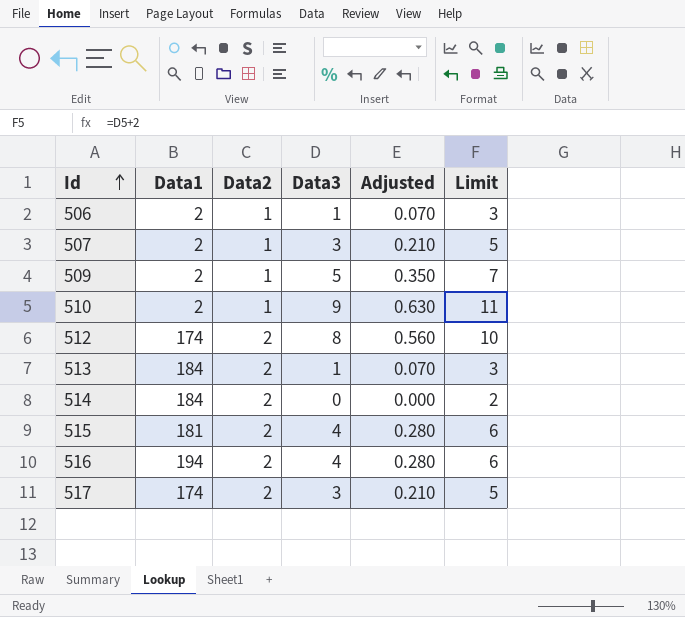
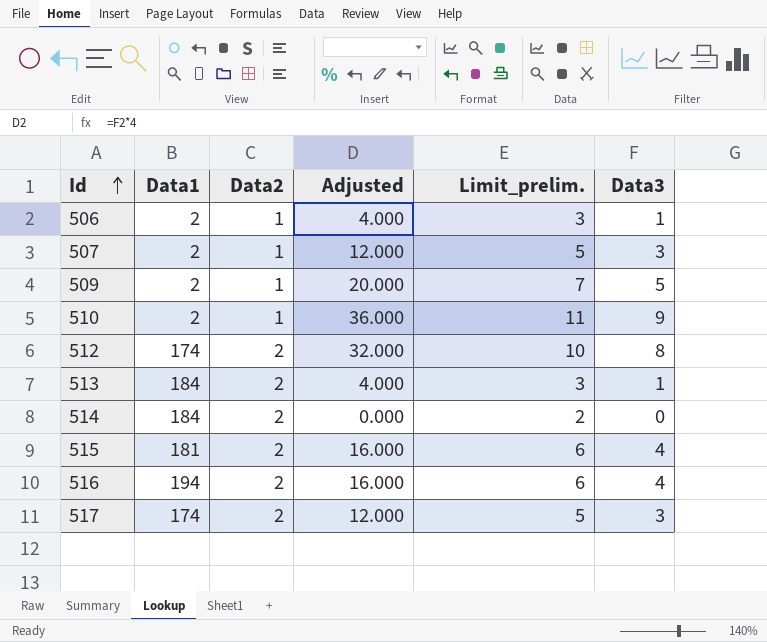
column Adjusted | formula: [Data3] * 0.07 -> [Data3] * 4
column name: Limit -> Limit_prelim.
column Data3 | position: 4 -> 6

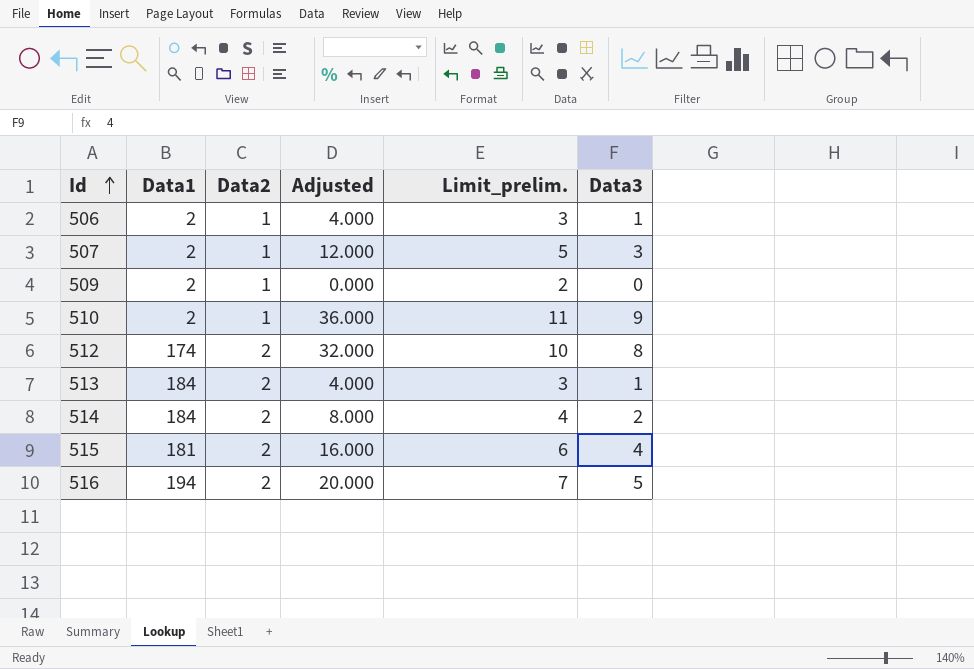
row 517: 174 | 2 | 12.000 | 5 | 3 -> none
509 | Adjusted: 20.000 -> 0.000
509 | Limit_prelim.: 7 -> 2
509 | Data3: 5 -> 0
514 | Adjusted: 0.000 -> 8.000
514 | Limit_prelim.: 2 -> 4
514 | Data3: 0 -> 2
516 | Adjusted: 16.000 -> 20.000
516 | Limit_prelim.: 6 -> 7
516 | Data3: 4 -> 5

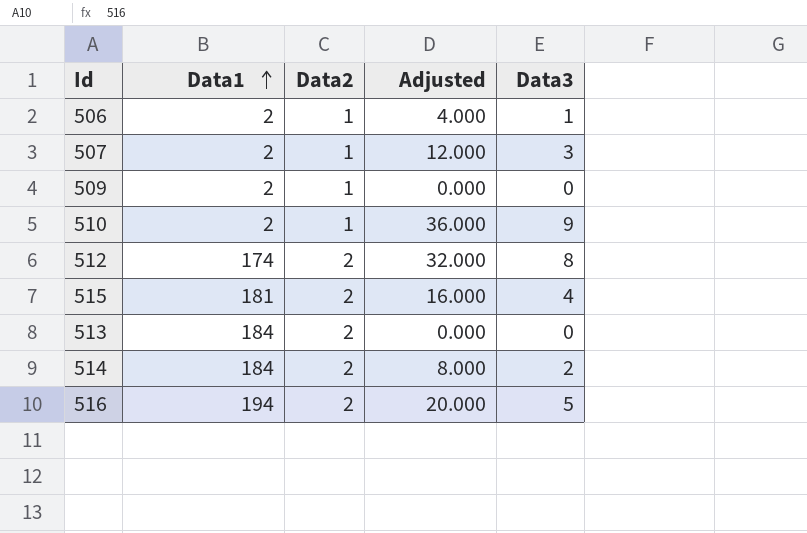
row order: Id ascending -> Data1 ascending
column Limit_prelim. | formula: [Data3] + 2 -> none
513 | Adjusted: 4.000 -> 0.000
513 | Data3: 1 -> 0

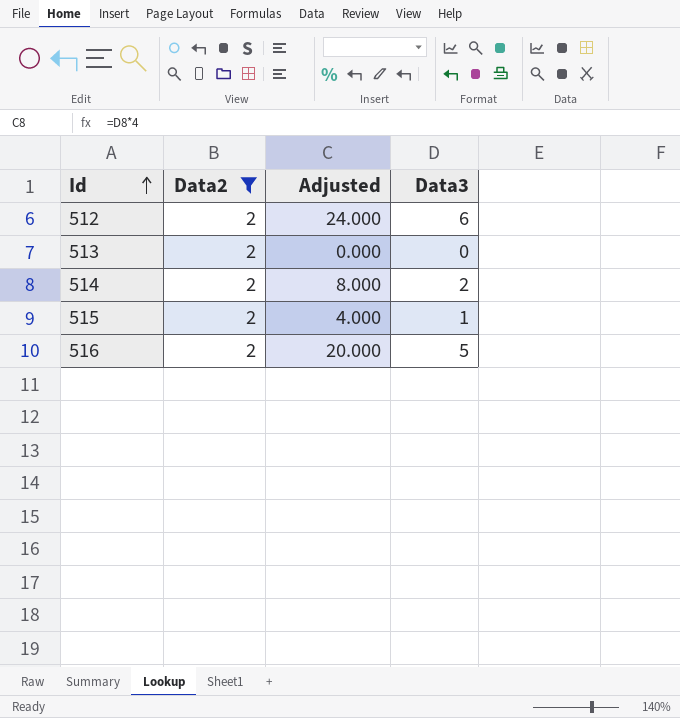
filter: none -> Data2 = 2
row order: Data1 ascending -> Id ascending
column Data1 | position: 2 -> none
512 | Adjusted: 32.000 -> 24.000
512 | Data3: 8 -> 6
515 | Adjusted: 16.000 -> 4.000
515 | Data3: 4 -> 1

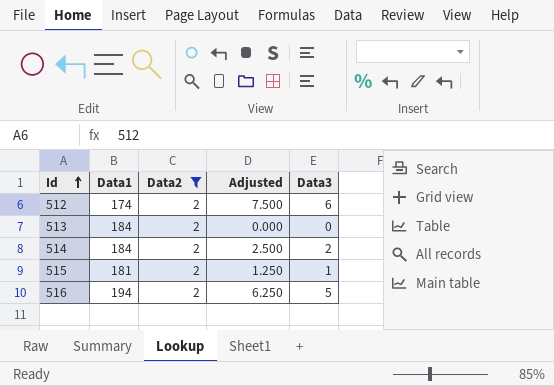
column Data1 | position: none -> 2
column Adjusted | formula: [Data3] * 4 -> [Data3] * 1.25

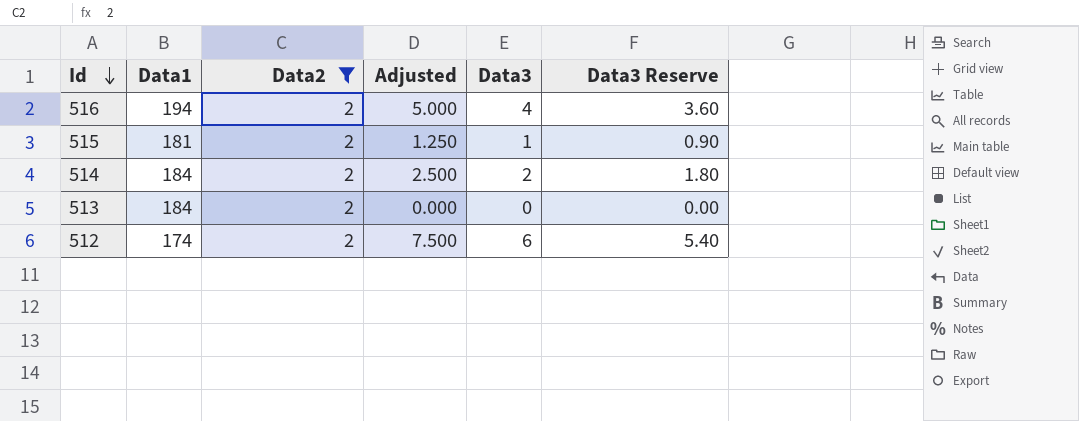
row order: Id ascending -> Id descending
column Data3 Reserve | formula: none -> [Data3] * 0.9
516 | Adjusted: 6.250 -> 5.000
516 | Data3: 5 -> 4

